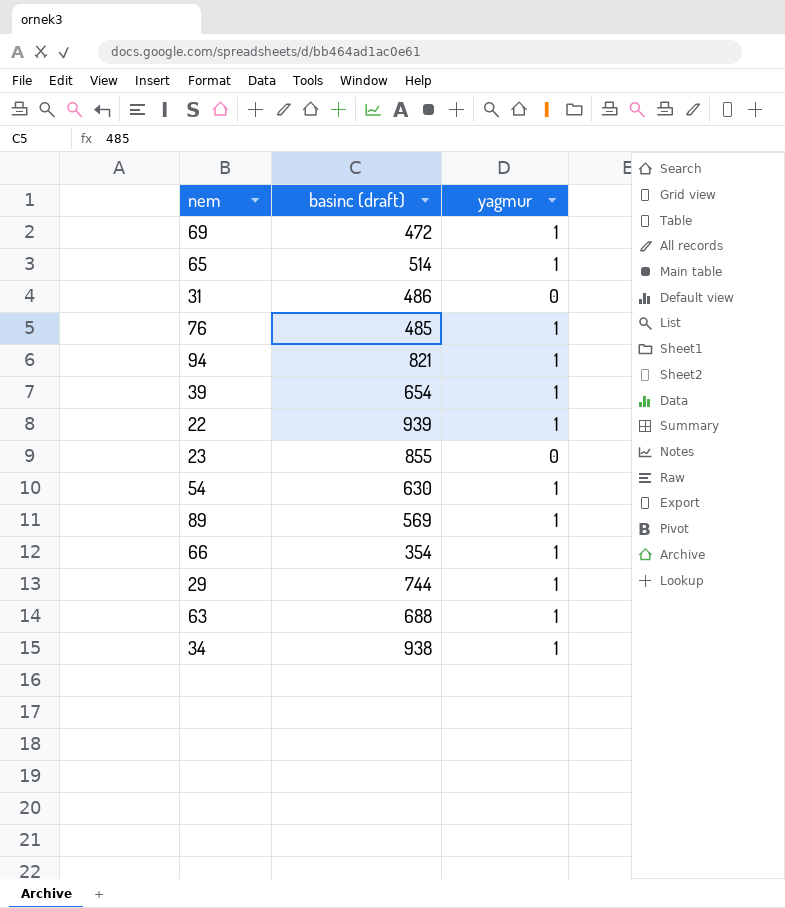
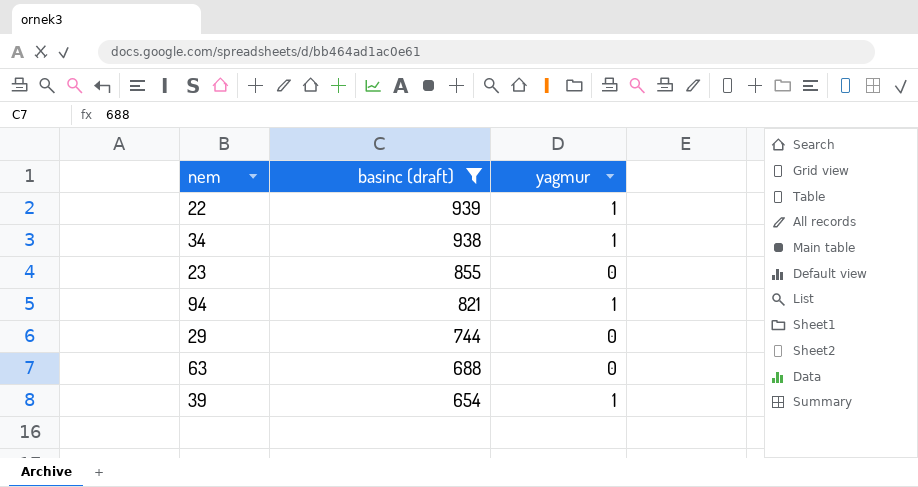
filter: none -> basinc (draft) >= 654
row order: none -> basinc (draft) descending
29 | yagmur: 1 -> 0
63 | yagmur: 1 -> 0

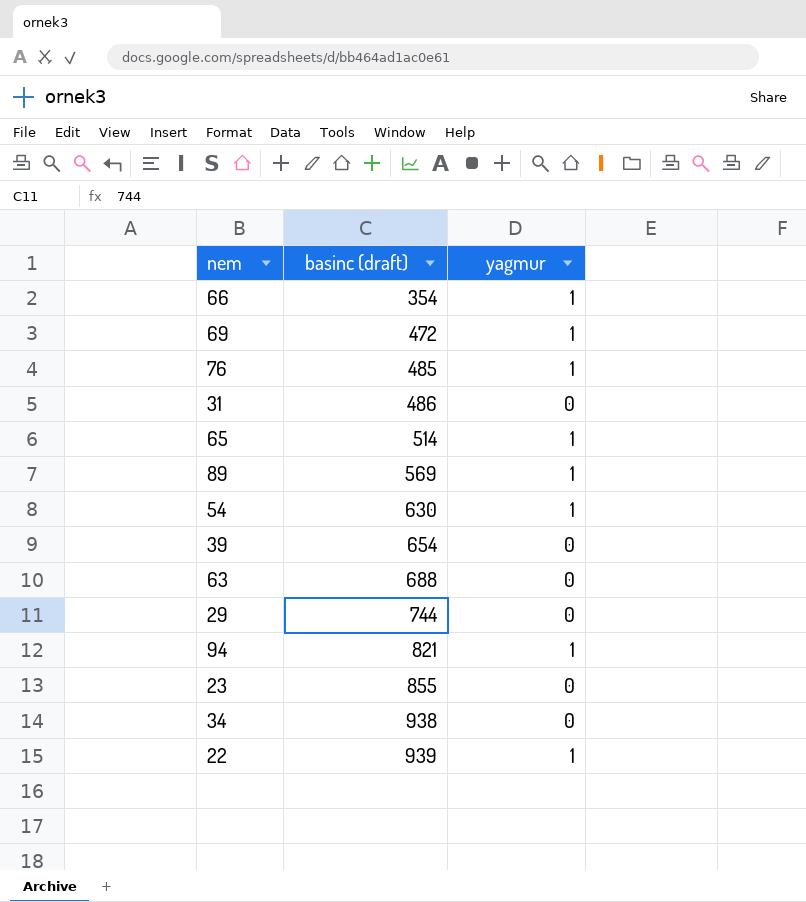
filter: basinc (draft) >= 654 -> none
row order: basinc (draft) descending -> basinc (draft) ascending
39 | yagmur: 1 -> 0
34 | yagmur: 1 -> 0

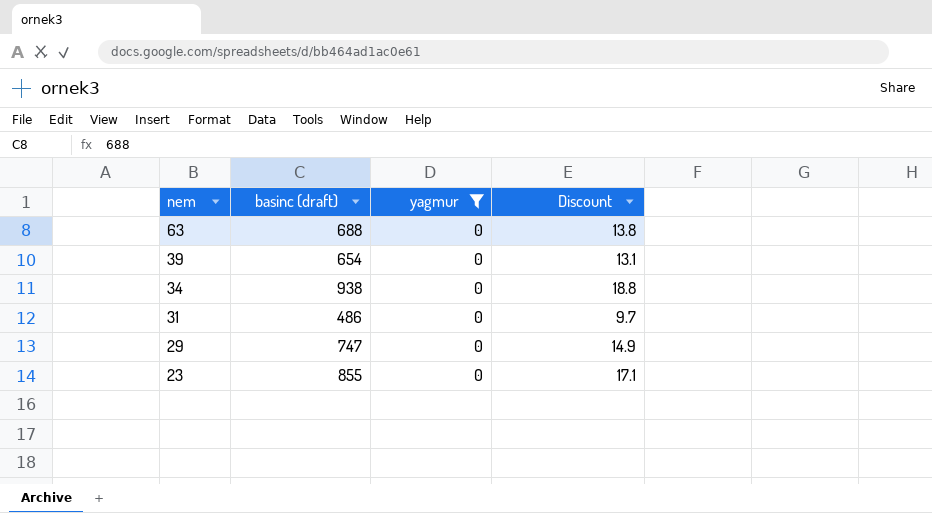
filter: none -> yagmur = 0
row order: basinc (draft) ascending -> nem descending
column Discount | formula: none -> [basinc (draft)] * 0.02
29 | basinc (draft): 744 -> 747

